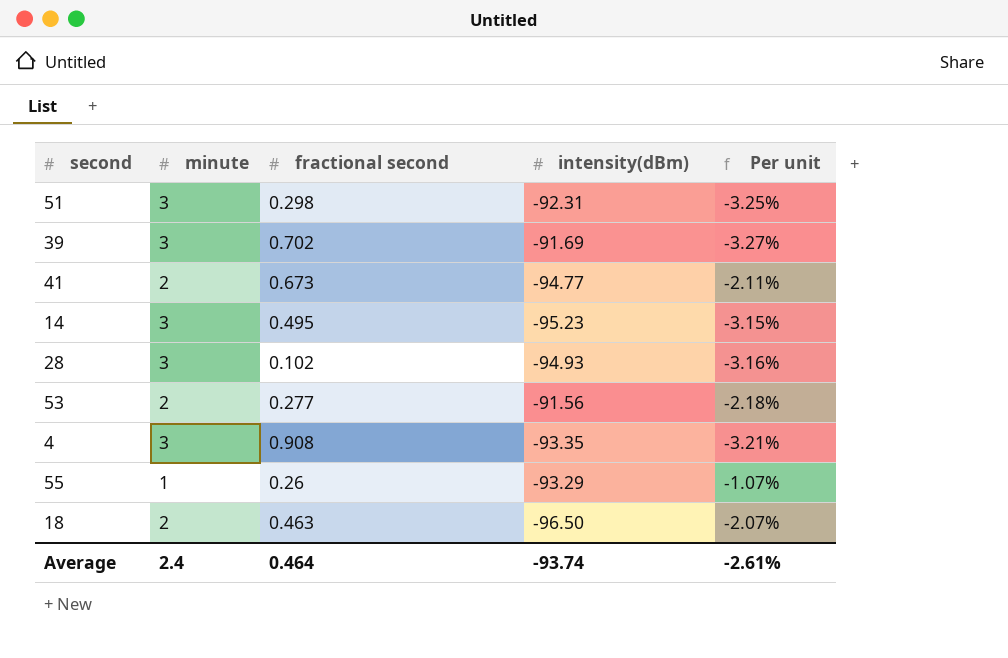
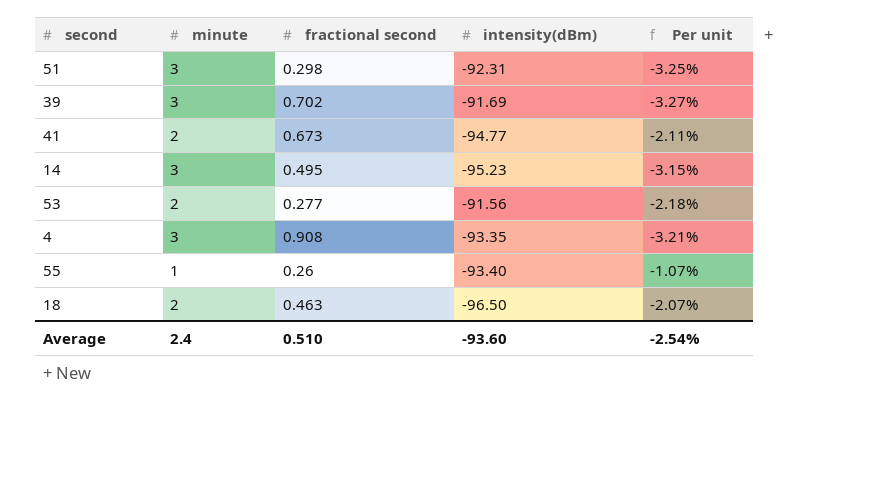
row 28: 3 | 0.102 | -94.93 | -3.16% -> none
55 | intensity(dBm): -93.29 -> -93.40
Average | fractional second: 0.464 -> 0.510
Average | intensity(dBm): -93.74 -> -93.60
Average | Per unit: -2.61% -> -2.54%

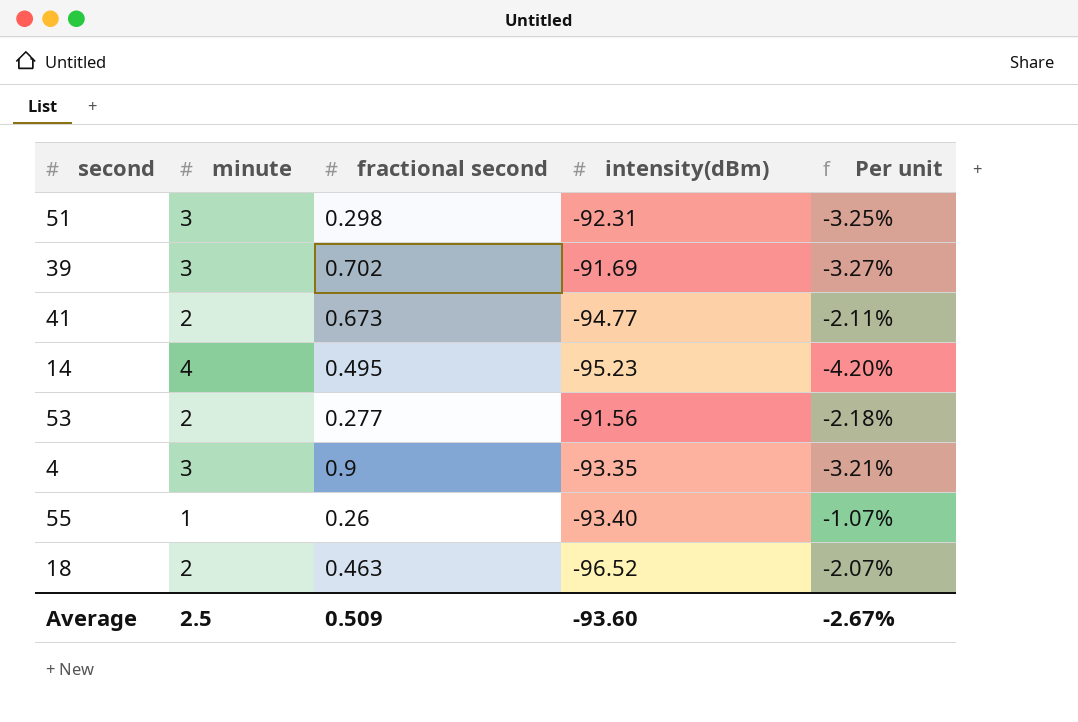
14 | minute: 3 -> 4
14 | Per unit: -3.15% -> -4.20%
4 | fractional second: 0.908 -> 0.9
18 | intensity(dBm): -96.50 -> -96.52
Average | minute: 2.4 -> 2.5
Average | fractional second: 0.510 -> 0.509
Average | Per unit: -2.54% -> -2.67%

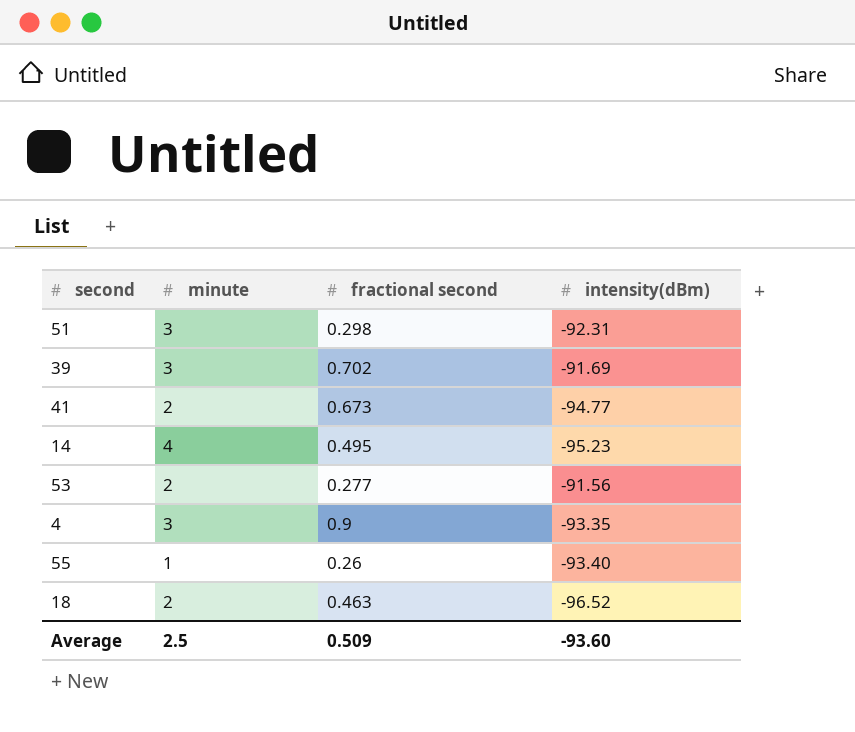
column Per unit | formula: [minute] / [intensity(dBm)] -> none

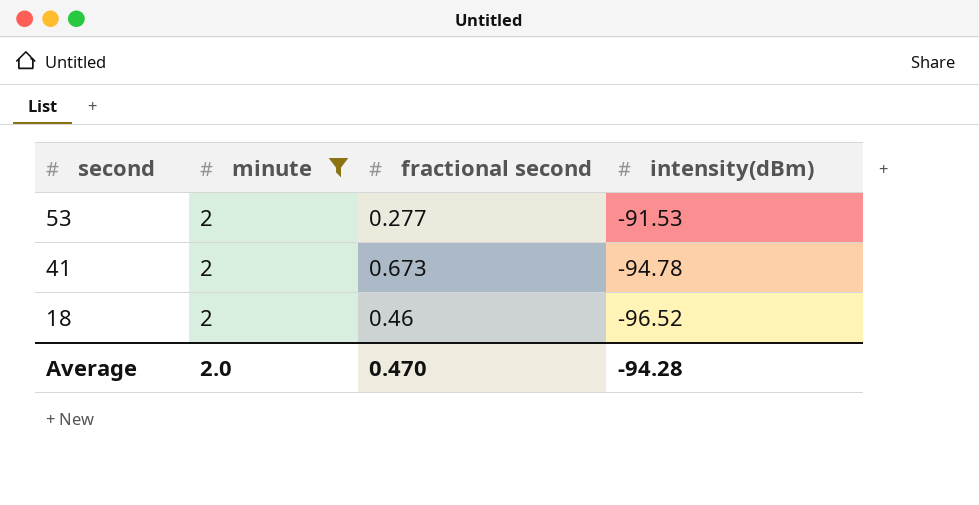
filter: none -> minute = 2
row order: none -> second descending
53 | intensity(dBm): -91.56 -> -91.53
41 | intensity(dBm): -94.77 -> -94.78
18 | fractional second: 0.463 -> 0.46
Average | minute: 2.5 -> 2.0
Average | fractional second: 0.509 -> 0.470
Average | intensity(dBm): -93.60 -> -94.28

